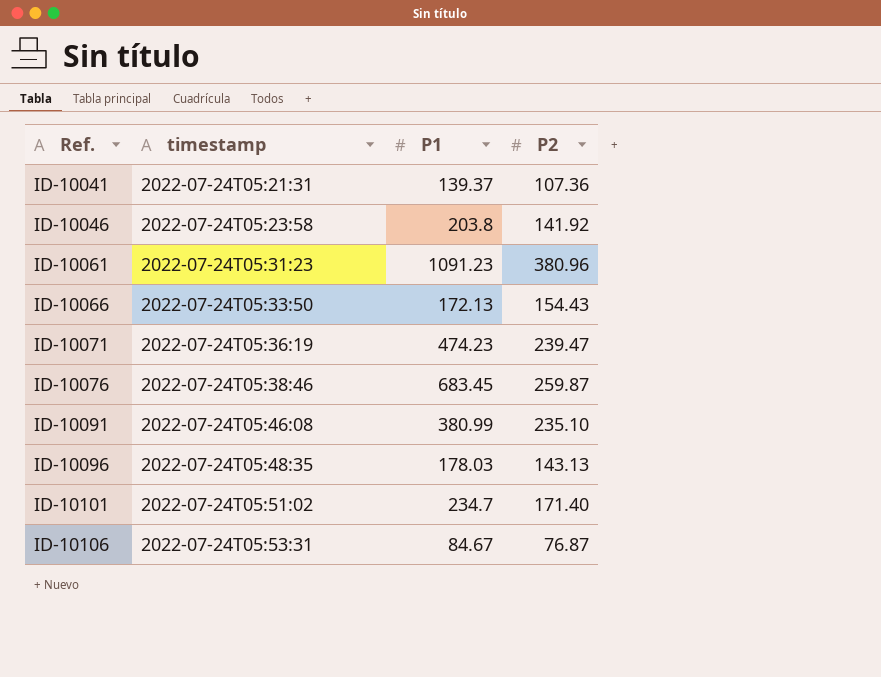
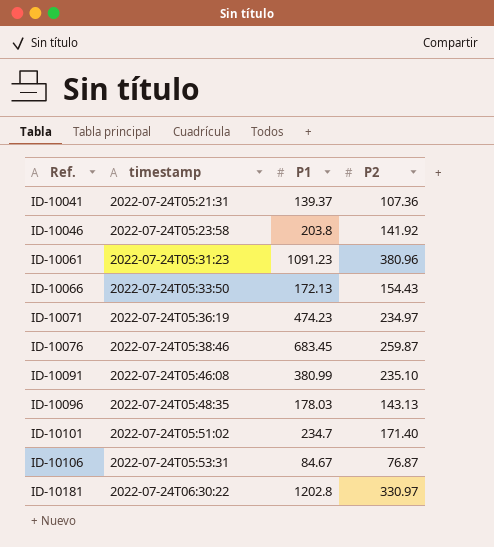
ID-10071 | P2: 239.47 -> 234.97
row ID-10181: none -> 2022-07-24T06:30:22 | 1202.8 | 330.97

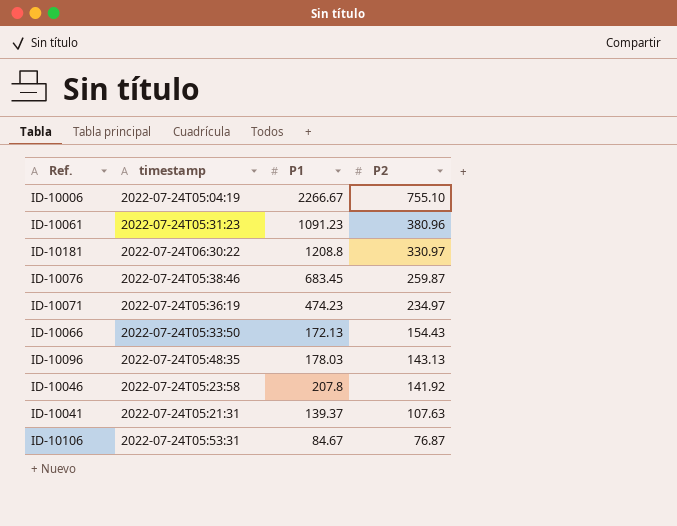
row order: Ref. ascending -> P2 descending
row ID-10091: 2022-07-24T05:46:08 | 380.99 | 235.10 -> none
row ID-10101: 2022-07-24T05:51:02 | 234.7 | 171.40 -> none
row ID-10006: none -> 2022-07-24T05:04:19 | 2266.67 | 755.10
ID-10181 | P1: 1202.8 -> 1208.8
ID-10046 | P1: 203.8 -> 207.8
ID-10041 | P2: 107.36 -> 107.63

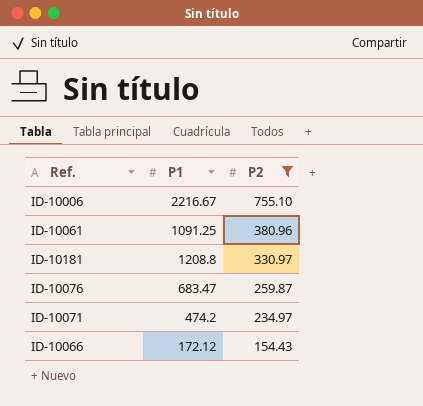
filter: none -> P2 >= 154.43
column timestamp | position: 2 -> none
ID-10006 | P1: 2266.67 -> 2216.67
ID-10061 | P1: 1091.23 -> 1091.25
ID-10076 | P1: 683.45 -> 683.47
ID-10071 | P1: 474.23 -> 474.2
ID-10066 | P1: 172.13 -> 172.12

